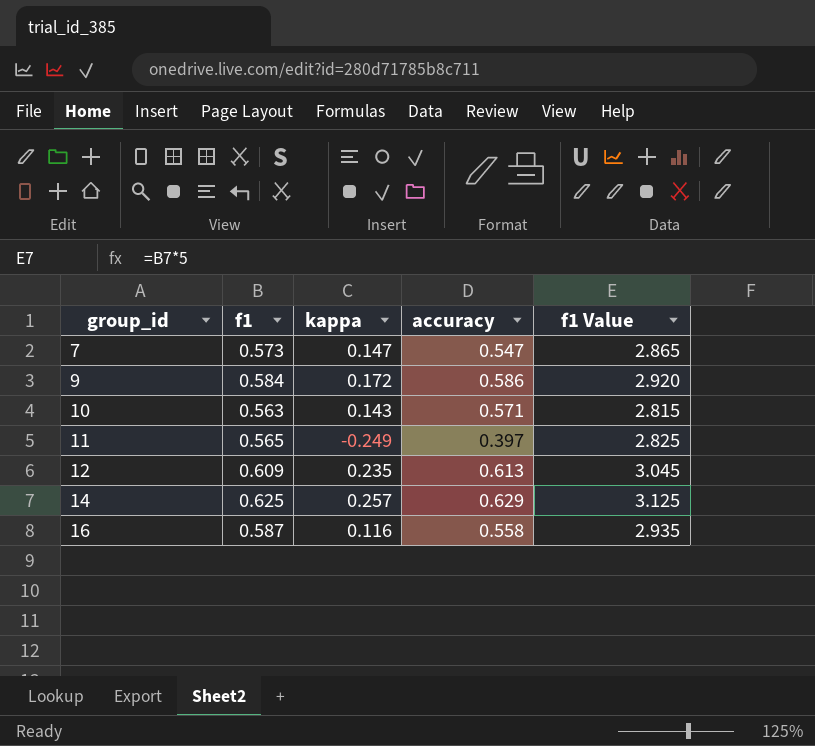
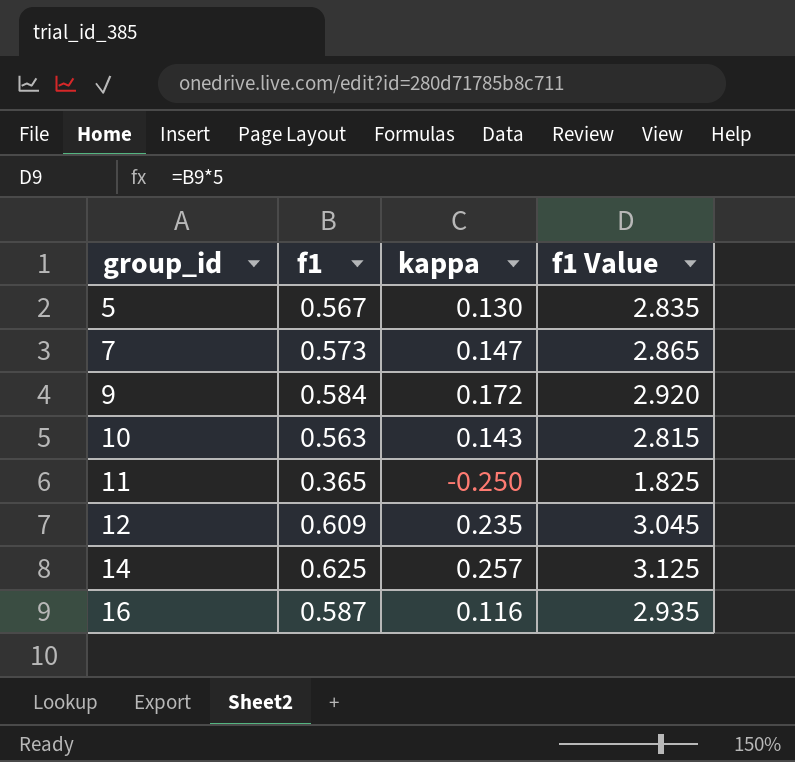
column accuracy | position: 4 -> none
row 5: none -> 0.567 | 0.130 | 2.835
11 | f1: 0.565 -> 0.365
11 | kappa: -0.249 -> -0.250
11 | f1 Value: 2.825 -> 1.825

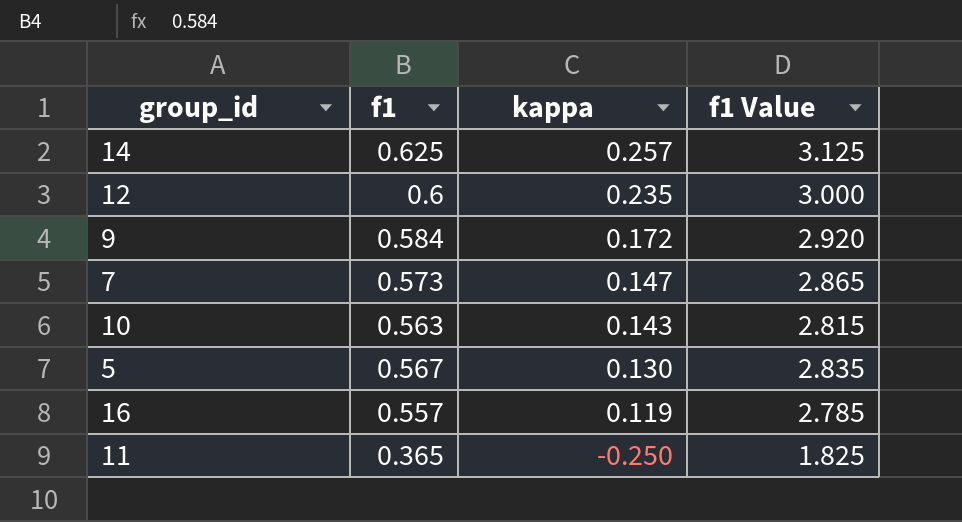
row order: group_id ascending -> kappa descending
12 | f1: 0.609 -> 0.6
12 | f1 Value: 3.045 -> 3.000
16 | f1: 0.587 -> 0.557
16 | kappa: 0.116 -> 0.119
16 | f1 Value: 2.935 -> 2.785

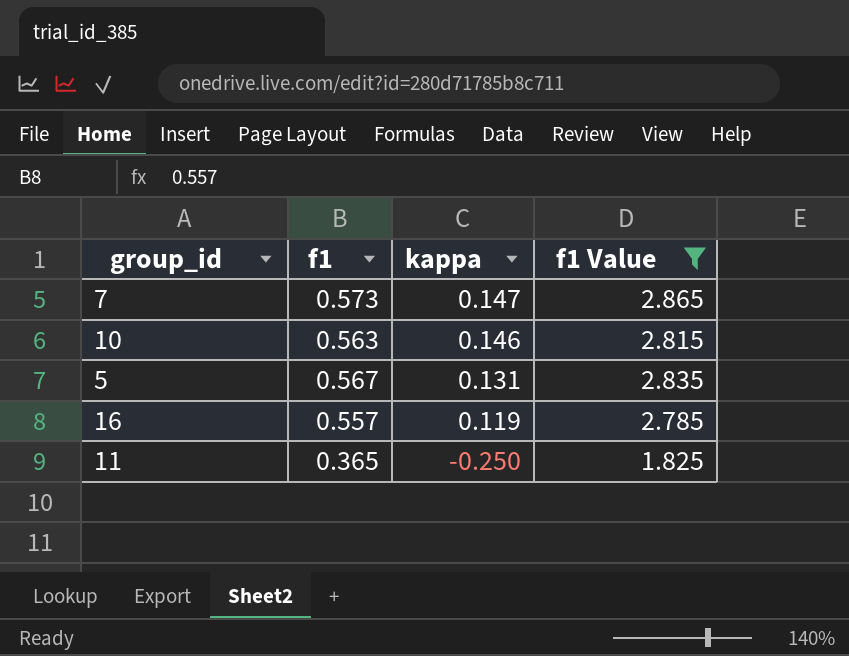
filter: none -> f1 Value <= 2.865
10 | kappa: 0.143 -> 0.146
5 | kappa: 0.130 -> 0.131

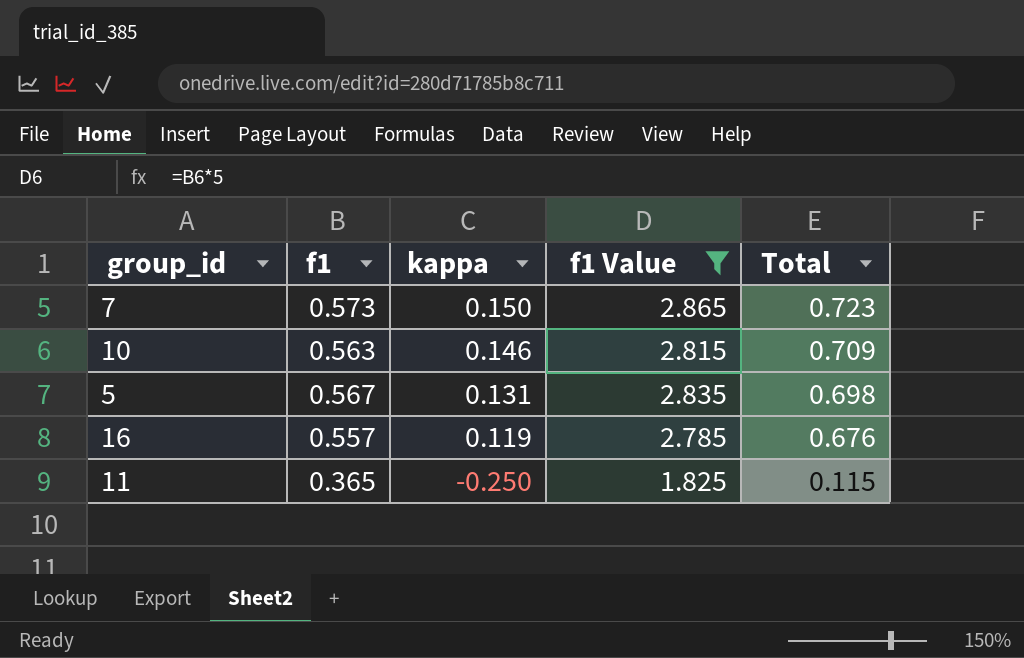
column Total | formula: none -> [f1] + [kappa]
7 | kappa: 0.147 -> 0.150

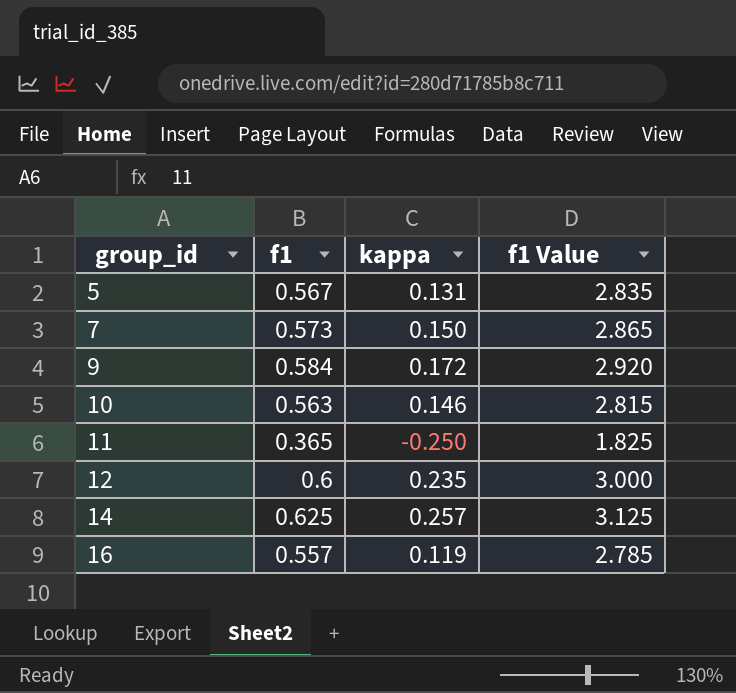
filter: f1 Value <= 2.865 -> none
row order: kappa descending -> group_id ascending
column Total | formula: [f1] + [kappa] -> none

